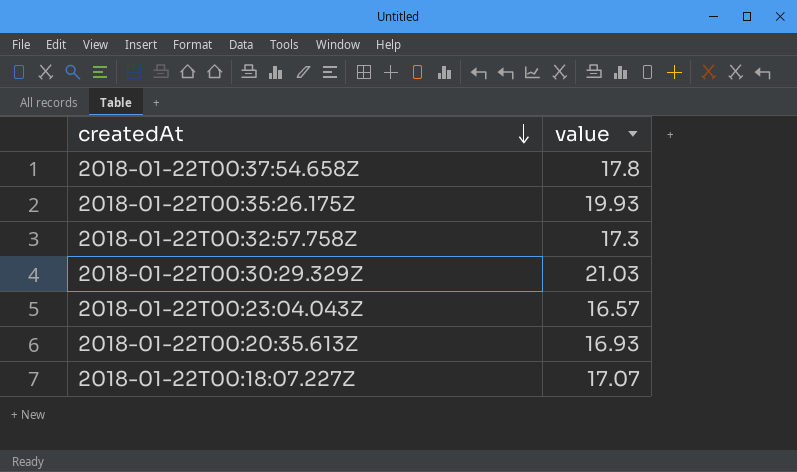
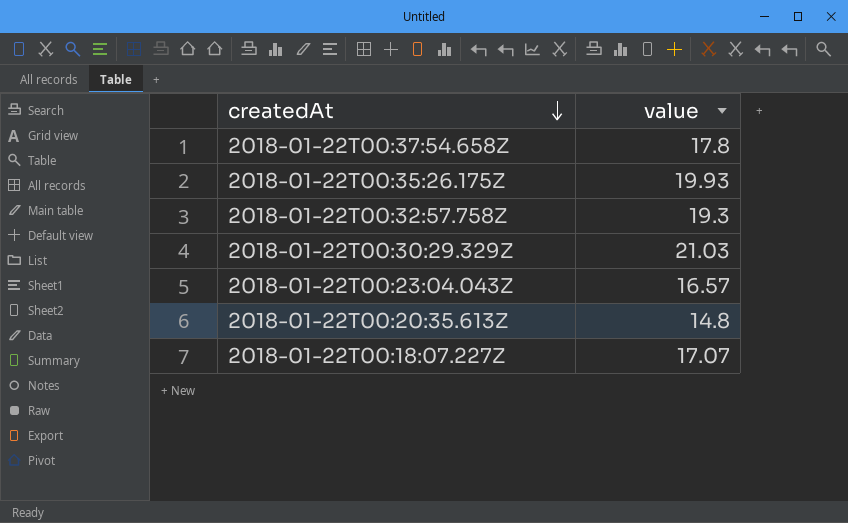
2018-01-22T00:32:57.758Z | value: 17.3 -> 19.3
2018-01-22T00:20:35.613Z | value: 16.93 -> 14.8

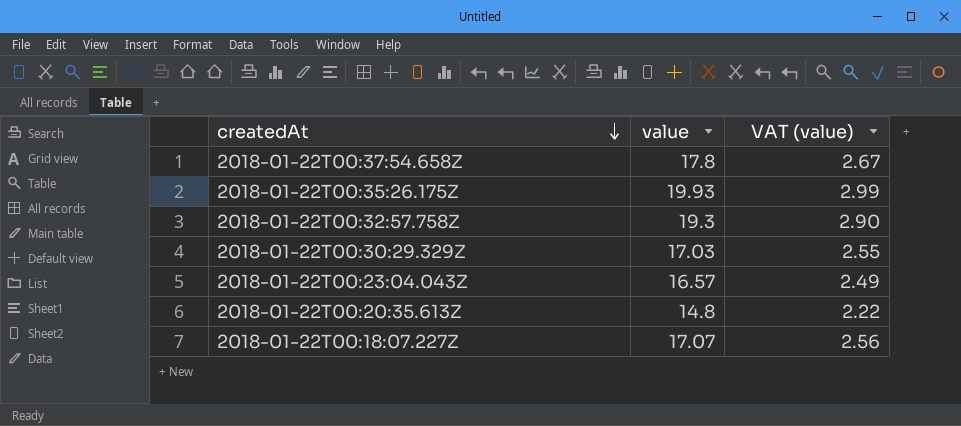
column VAT (value) | formula: none -> [value] * 0.15
2018-01-22T00:30:29.329Z | value: 21.03 -> 17.03

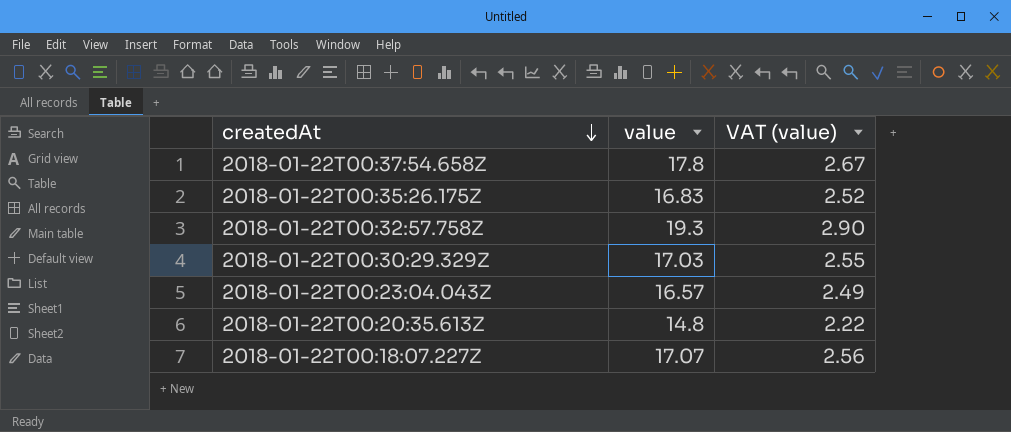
2018-01-22T00:35:26.175Z | value: 19.93 -> 16.83
2018-01-22T00:35:26.175Z | VAT (value): 2.99 -> 2.52

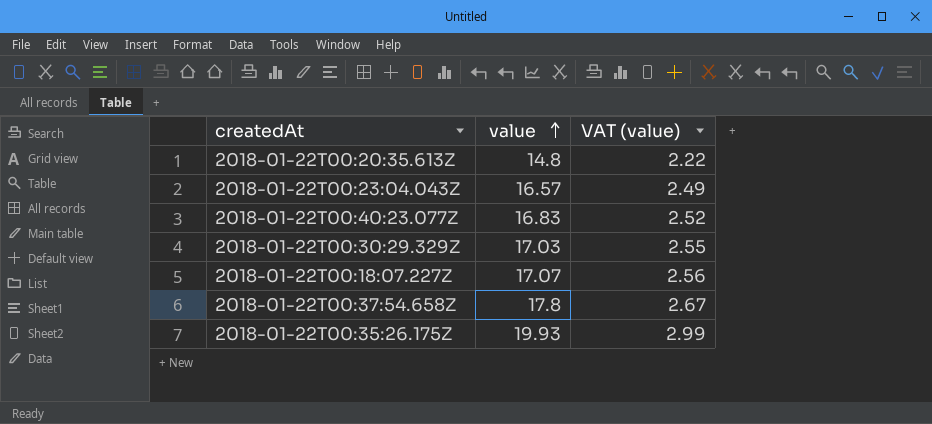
row order: createdAt descending -> value ascending
row 2018-01-22T00:32:57.758Z: 19.3 | 2.90 -> none
row 2018-01-22T00:40:23.077Z: none -> 16.83 | 2.52
2018-01-22T00:35:26.175Z | value: 16.83 -> 19.93
2018-01-22T00:35:26.175Z | VAT (value): 2.52 -> 2.99

